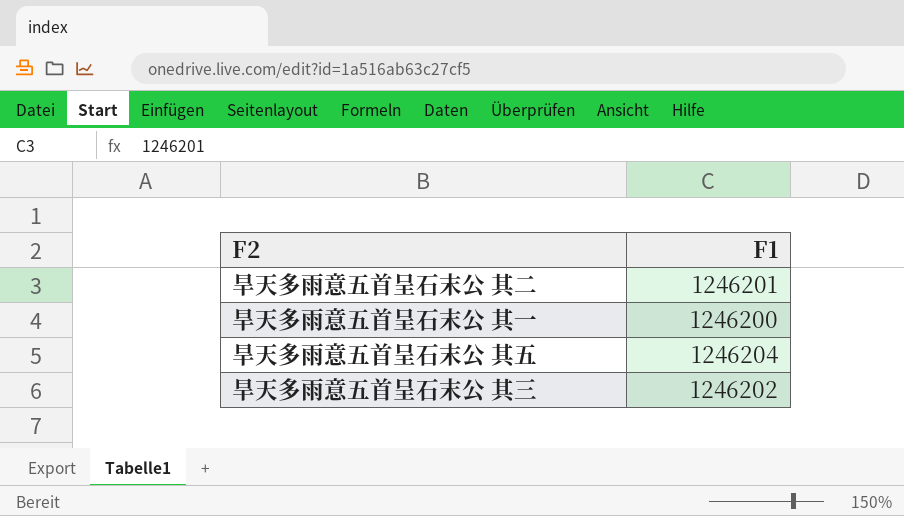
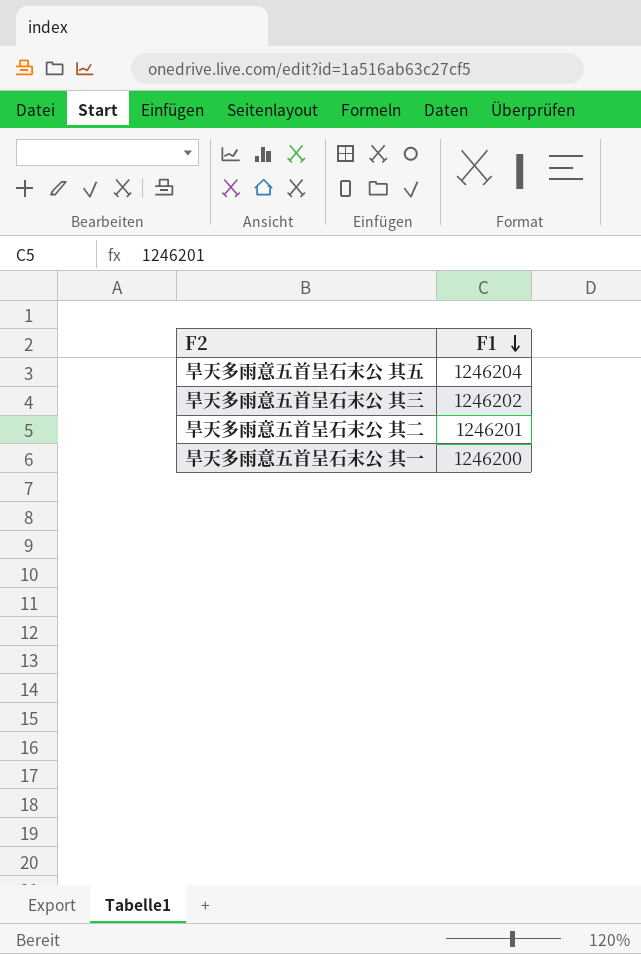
row order: none -> F1 descending

